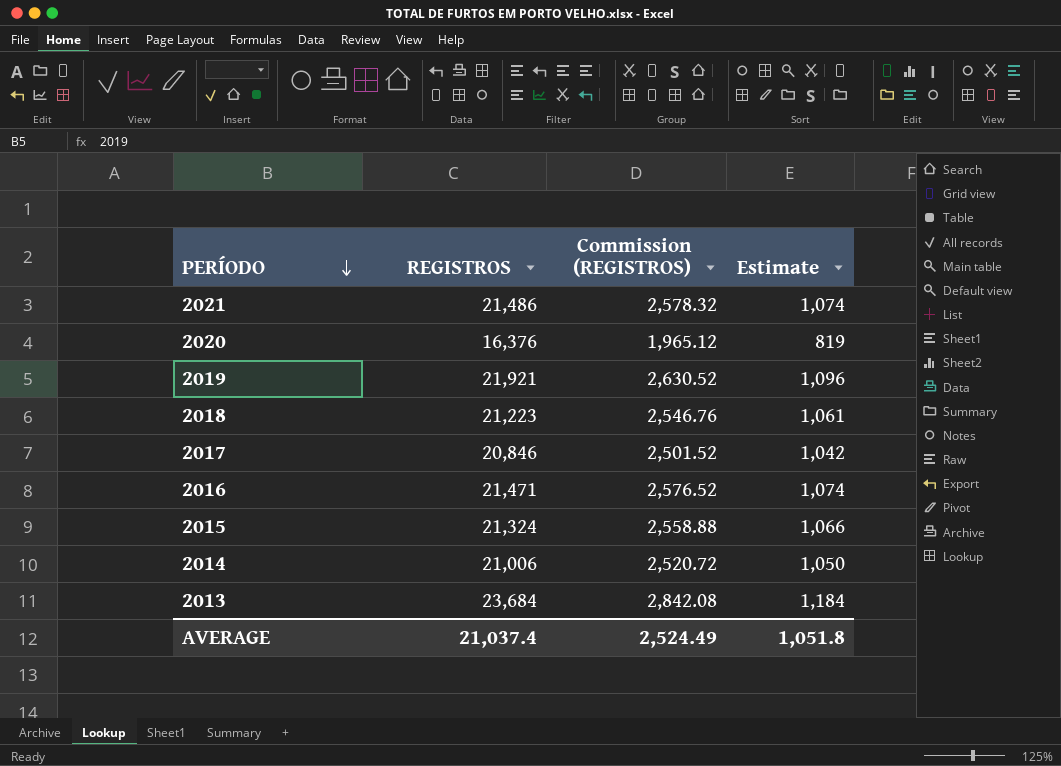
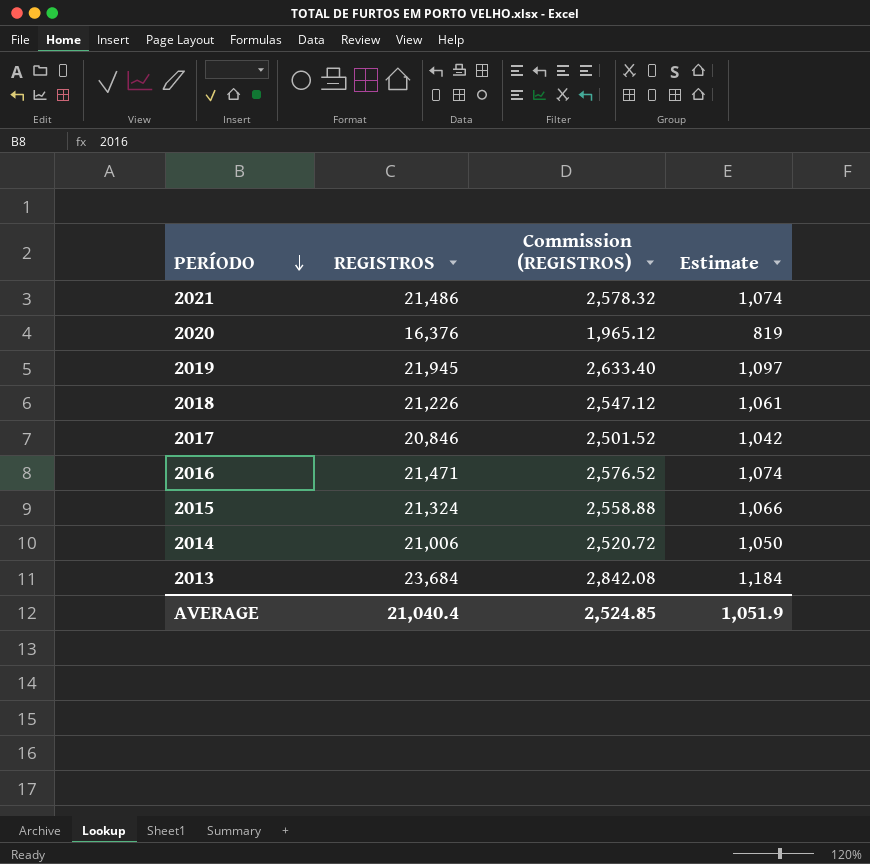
2019 | REGISTROS: 21,921 -> 21,945
2019 | Commission (REGISTROS): 2,630.52 -> 2,633.40
2019 | Estimate: 1,096 -> 1,097
2018 | REGISTROS: 21,223 -> 21,226
2018 | Commission (REGISTROS): 2,546.76 -> 2,547.12
AVERAGE | REGISTROS: 21,037.4 -> 21,040.4
AVERAGE | Commission (REGISTROS): 2,524.49 -> 2,524.85
AVERAGE | Estimate: 1,051.8 -> 1,051.9

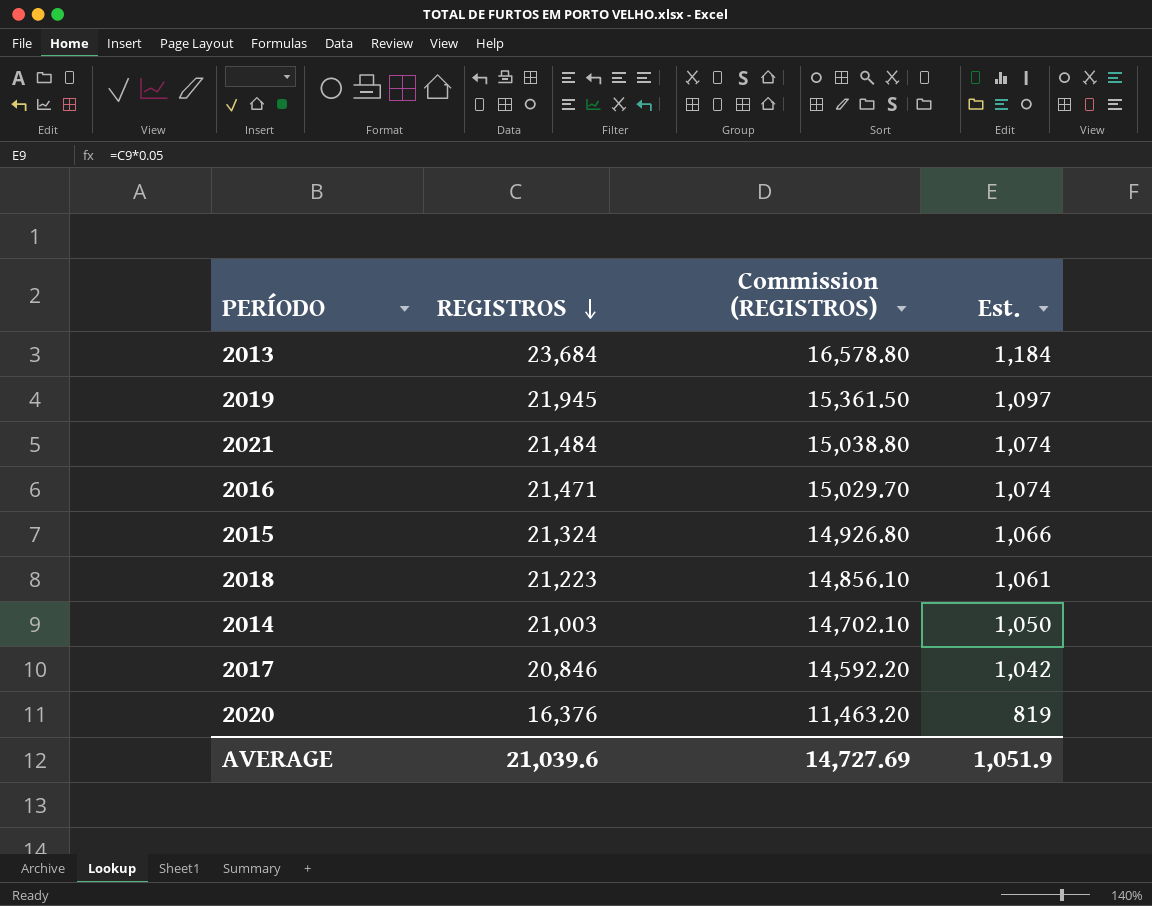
row order: PERÍODO descending -> REGISTROS descending
column Commission (REGISTROS) | formula: [REGISTROS] * 0.12 -> [REGISTROS] * 0.7
column name: Estimate -> Est.
2021 | REGISTROS: 21,486 -> 21,484
2018 | REGISTROS: 21,226 -> 21,223
2014 | REGISTROS: 21,006 -> 21,003
AVERAGE | REGISTROS: 21,040.4 -> 21,039.6
AVERAGE | Commission (REGISTROS): 2,524.85 -> 14,727.69

